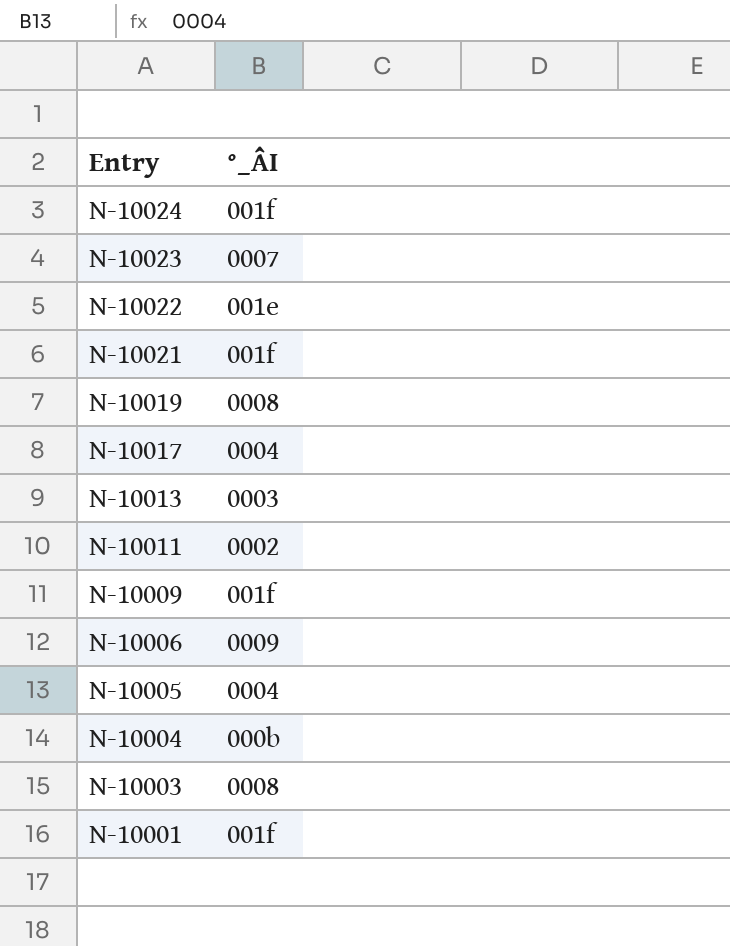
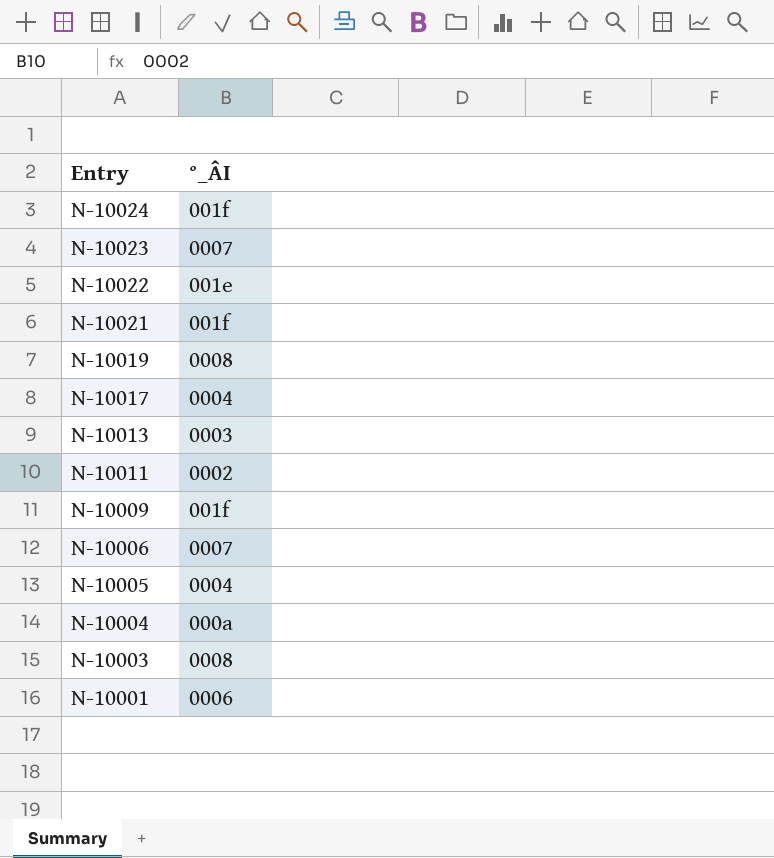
N-10006 | °_ÂI: 0009 -> 0007
N-10004 | °_ÂI: 000b -> 000a
N-10001 | °_ÂI: 001f -> 0006

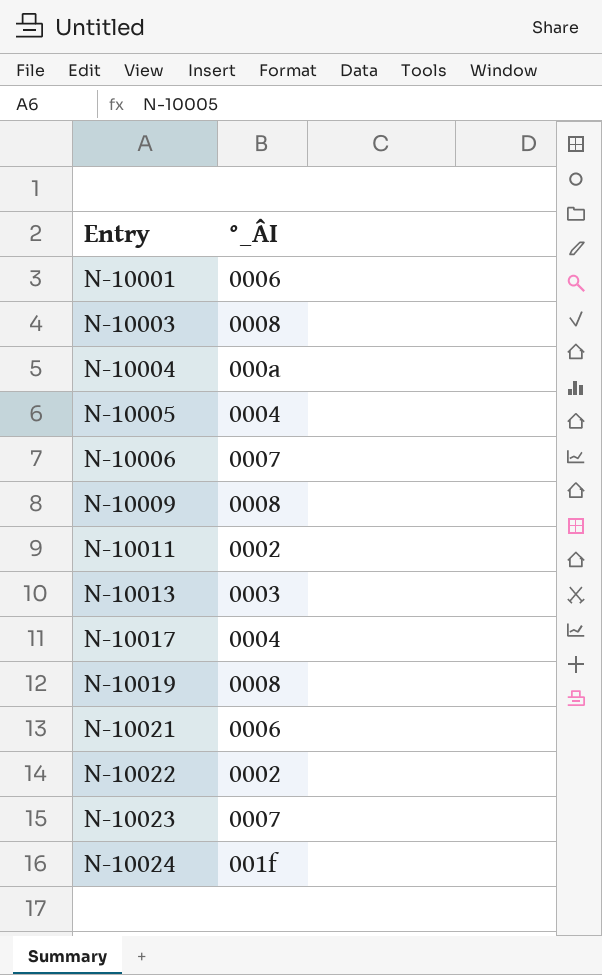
row order: Entry descending -> Entry ascending
N-10009 | °_ÂI: 001f -> 0008
N-10021 | °_ÂI: 001f -> 0006
N-10022 | °_ÂI: 001e -> 0002

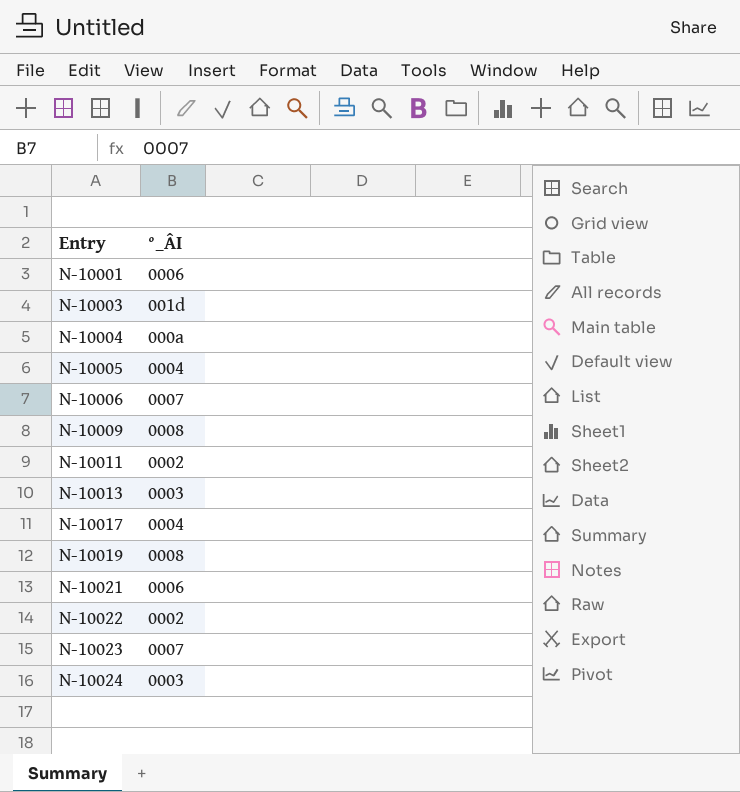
N-10003 | °_ÂI: 0008 -> 001d
N-10024 | °_ÂI: 001f -> 0003

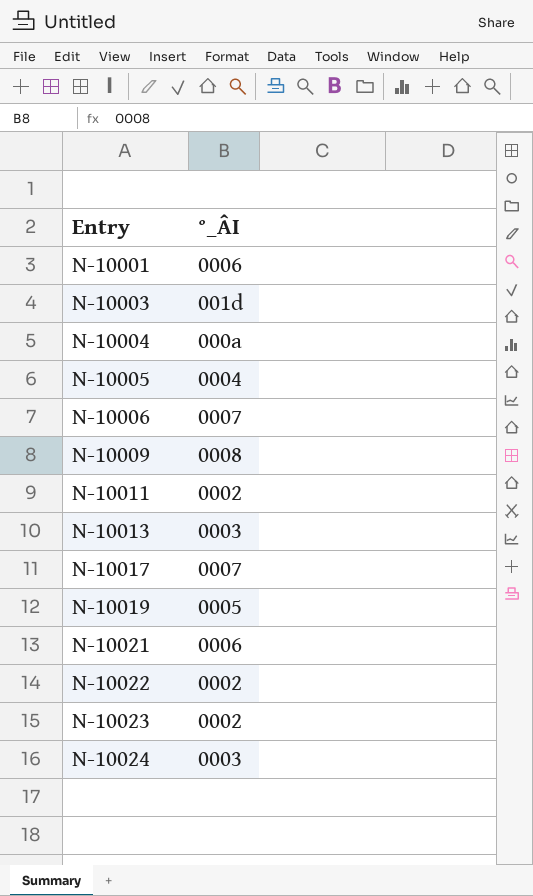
N-10017 | °_ÂI: 0004 -> 0007
N-10019 | °_ÂI: 0008 -> 0005
N-10023 | °_ÂI: 0007 -> 0002

